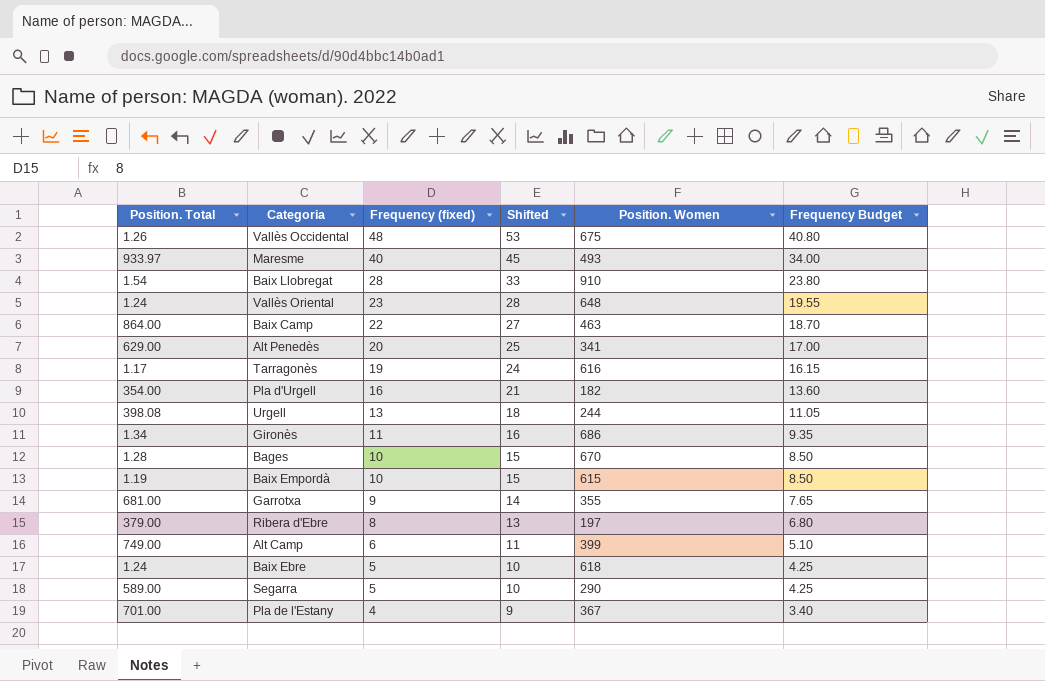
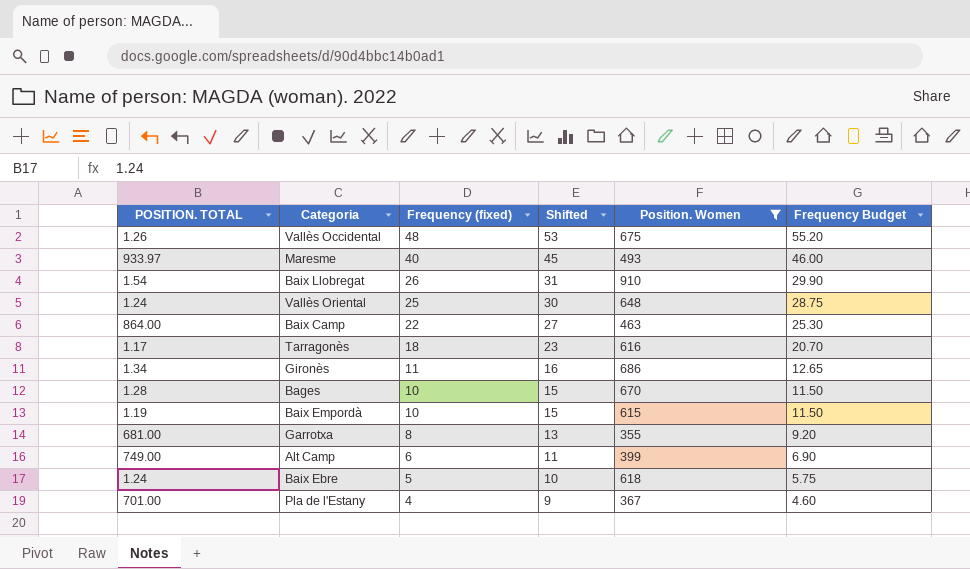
filter: none -> Position. Women >= 355
column name: Position. Total -> POSITION. TOTAL
column Frequency Budget | formula: [Frequency (fixed)] * 0.85 -> [Frequency (fixed)] * 1.15
Baix Llobregat | Frequency (fixed): 28 -> 26
Baix Llobregat | Shifted: 33 -> 31
Vallès Oriental | Frequency (fixed): 23 -> 25
Vallès Oriental | Shifted: 28 -> 30
Tarragonès | Frequency (fixed): 19 -> 18
Tarragonès | Shifted: 24 -> 23
Garrotxa | Frequency (fixed): 9 -> 8
Garrotxa | Shifted: 14 -> 13

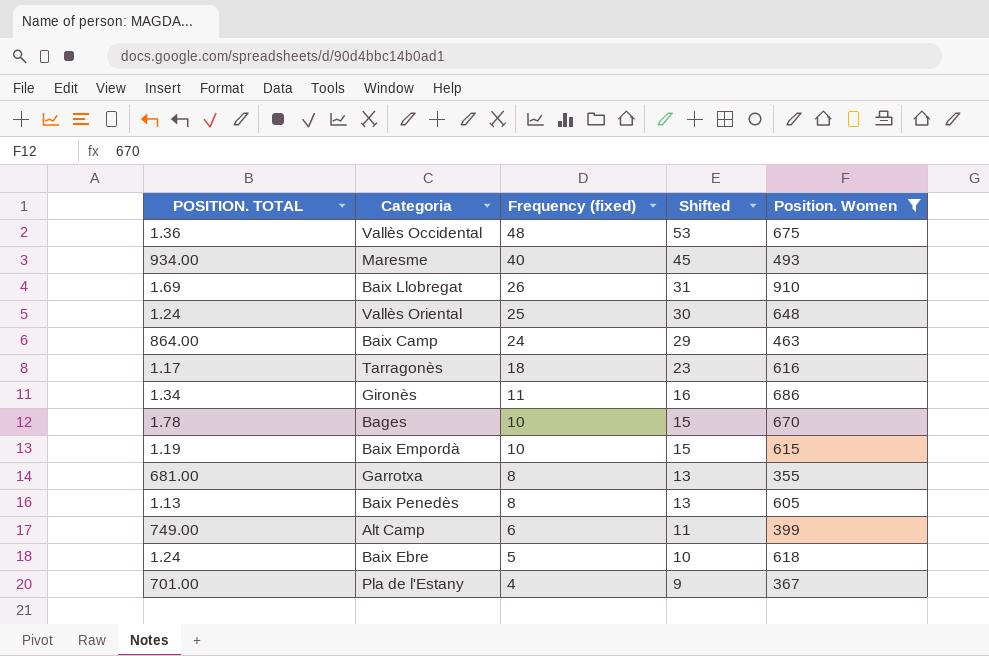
column Frequency Budget | formula: [Frequency (fixed)] * 1.15 -> none
Vallès Occidental | POSITION. TOTAL: 1.26 -> 1.36
Maresme | POSITION. TOTAL: 933.97 -> 934.00
Baix Llobregat | POSITION. TOTAL: 1.54 -> 1.69
Baix Camp | Frequency (fixed): 22 -> 24
Baix Camp | Shifted: 27 -> 29
Bages | POSITION. TOTAL: 1.28 -> 1.78
row Baix Penedès: none -> 1.13 | 8 | 13 | 605

